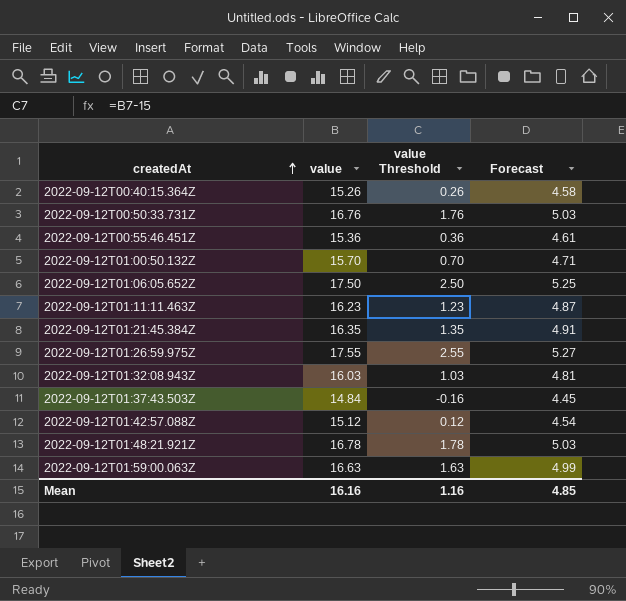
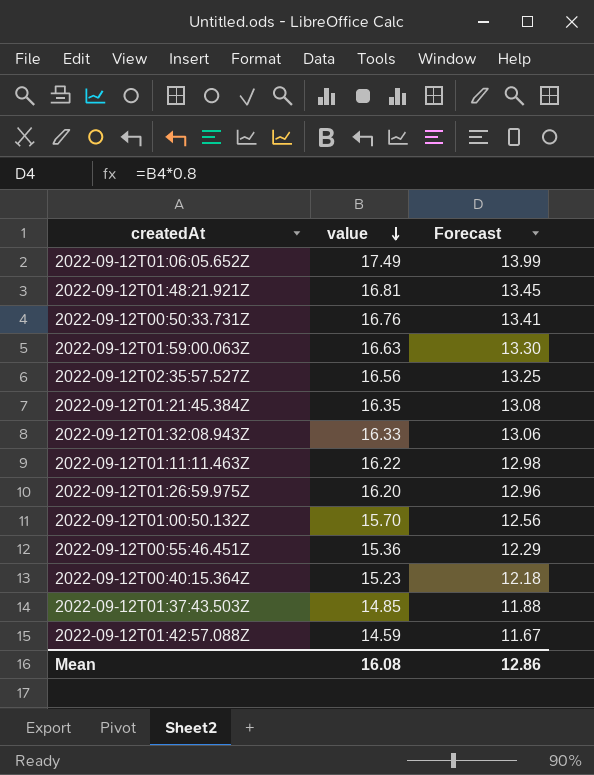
row order: createdAt ascending -> value descending
column value Threshold | formula: [value] - 15 -> none
column Forecast | formula: [value] * 0.3 -> [value] * 0.8
2022-09-12T01:06:05.652Z | value: 17.50 -> 17.49
2022-09-12T01:48:21.921Z | value: 16.78 -> 16.81
row 2022-09-12T02:35:57.527Z: none -> 16.56 | 13.25
2022-09-12T01:32:08.943Z | value: 16.03 -> 16.33
2022-09-12T01:11:11.463Z | value: 16.23 -> 16.22
2022-09-12T01:26:59.975Z | value: 17.55 -> 16.20
2022-09-12T00:40:15.364Z | value: 15.26 -> 15.23
2022-09-12T01:37:43.503Z | value: 14.84 -> 14.85
2022-09-12T01:42:57.088Z | value: 15.12 -> 14.59
Mean | value: 16.16 -> 16.08
Mean | Forecast: 4.85 -> 12.86

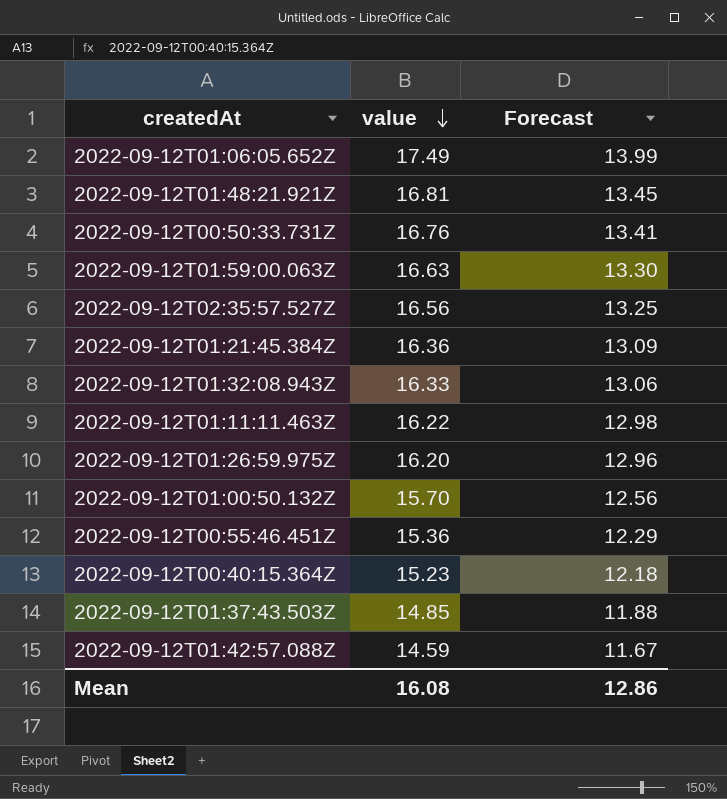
2022-09-12T01:21:45.384Z | value: 16.35 -> 16.36
2022-09-12T01:21:45.384Z | Forecast: 13.08 -> 13.09

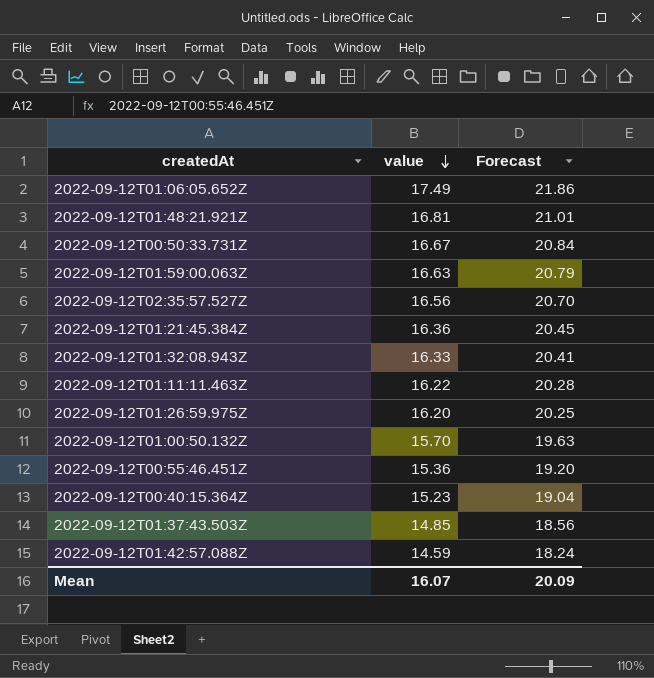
column Forecast | formula: [value] * 0.8 -> [value] * 1.25
2022-09-12T00:50:33.731Z | value: 16.76 -> 16.67
Mean | value: 16.08 -> 16.07
Mean | Forecast: 12.86 -> 20.09

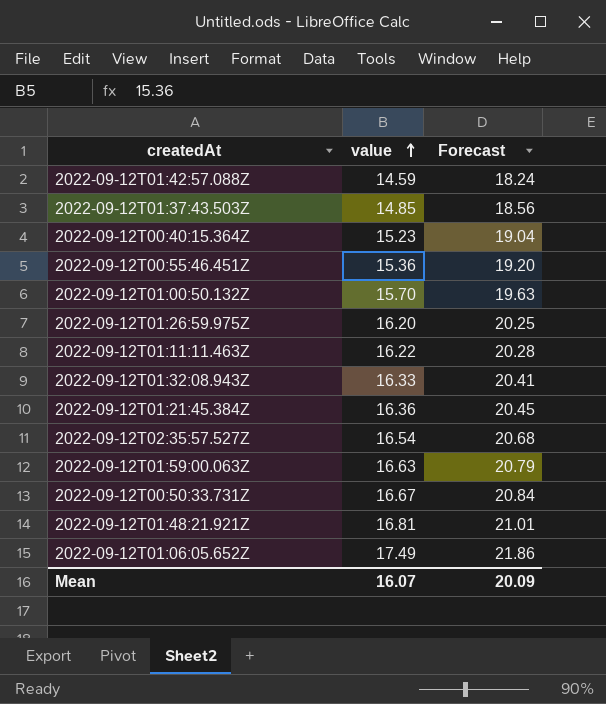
row order: value descending -> value ascending
2022-09-12T02:35:57.527Z | value: 16.56 -> 16.54
2022-09-12T02:35:57.527Z | Forecast: 20.70 -> 20.68

